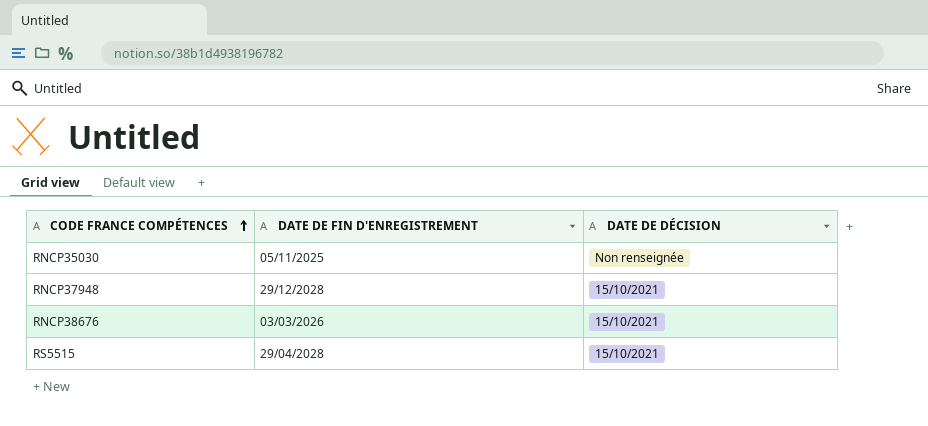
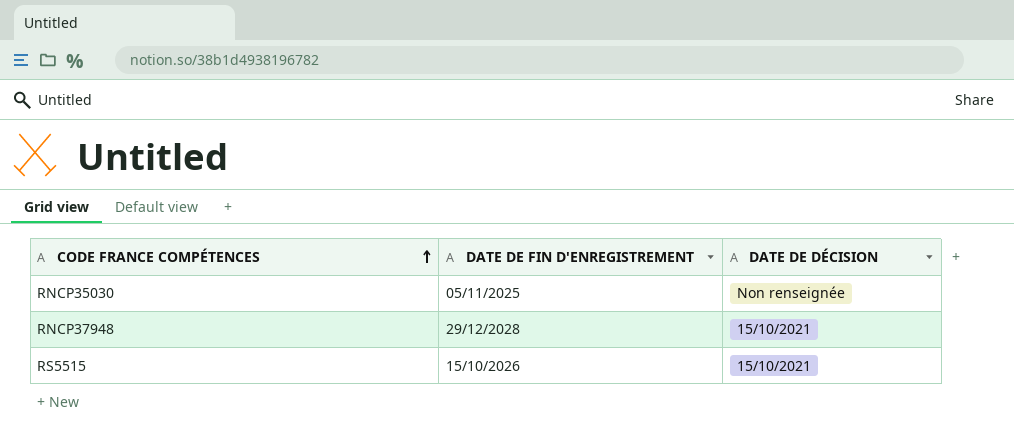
row RNCP38676: 03/03/2026 | 15/10/2021 -> none
RS5515 | DATE DE FIN D'ENREGISTREMENT: 29/04/2028 -> 15/10/2026

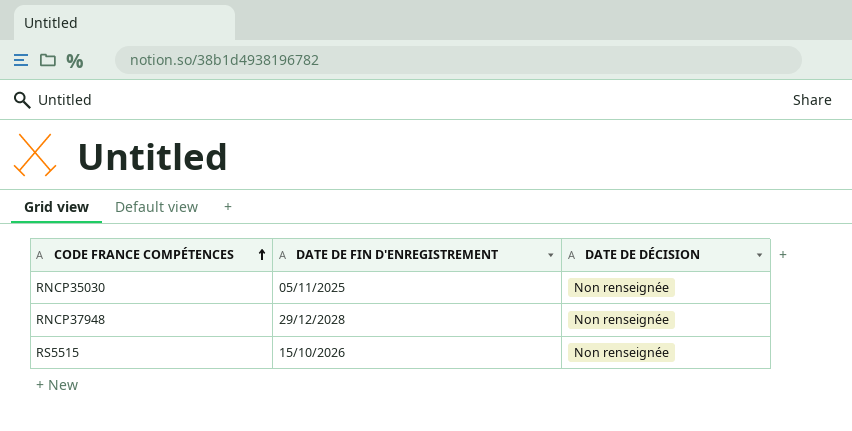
RNCP37948 | DATE DE DÉCISION: 15/10/2021 -> Non renseignée
RS5515 | DATE DE DÉCISION: 15/10/2021 -> Non renseignée

